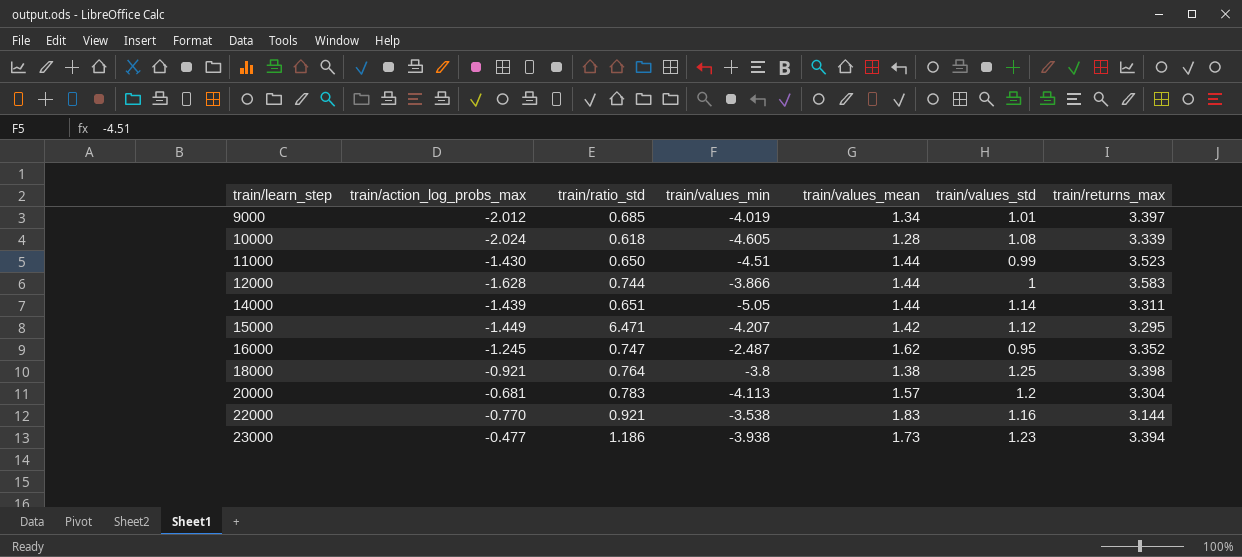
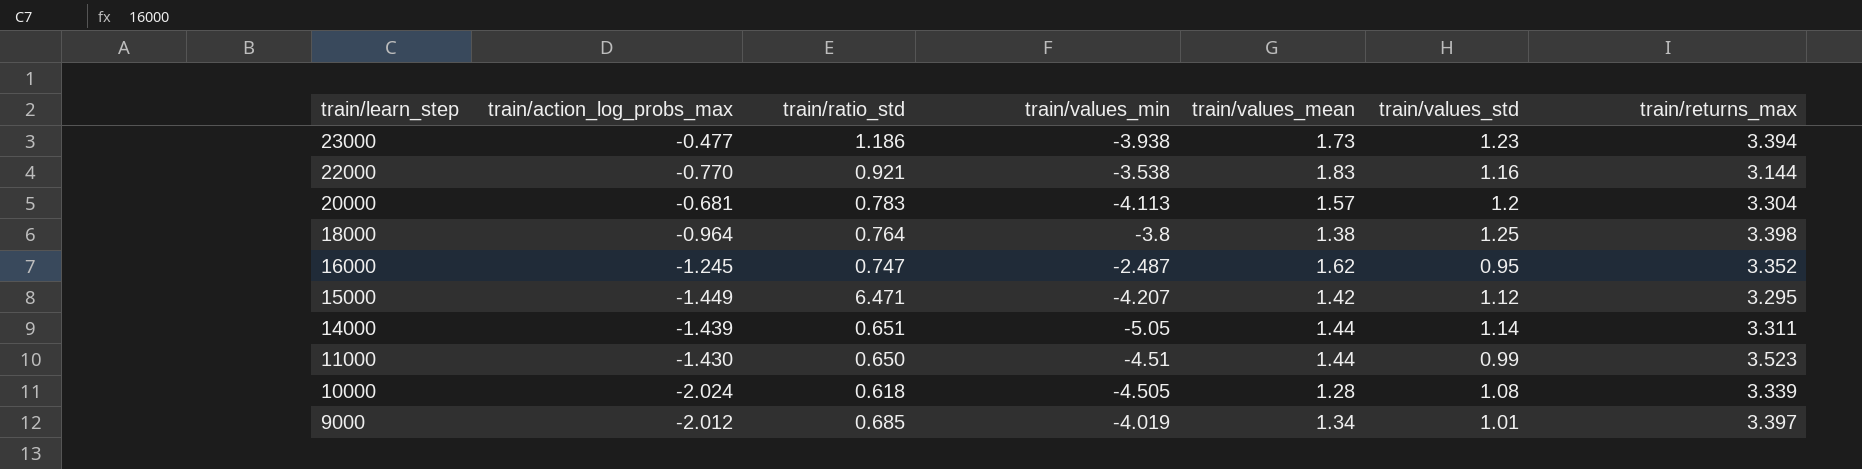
row order: train/learn_step ascending -> train/learn_step descending
row 12000: -1.628 | 0.744 | -3.866 | 1.44 | 1 | 3.583 -> none
18000 | train/action_log_probs_max: -0.921 -> -0.964
10000 | train/values_min: -4.605 -> -4.505

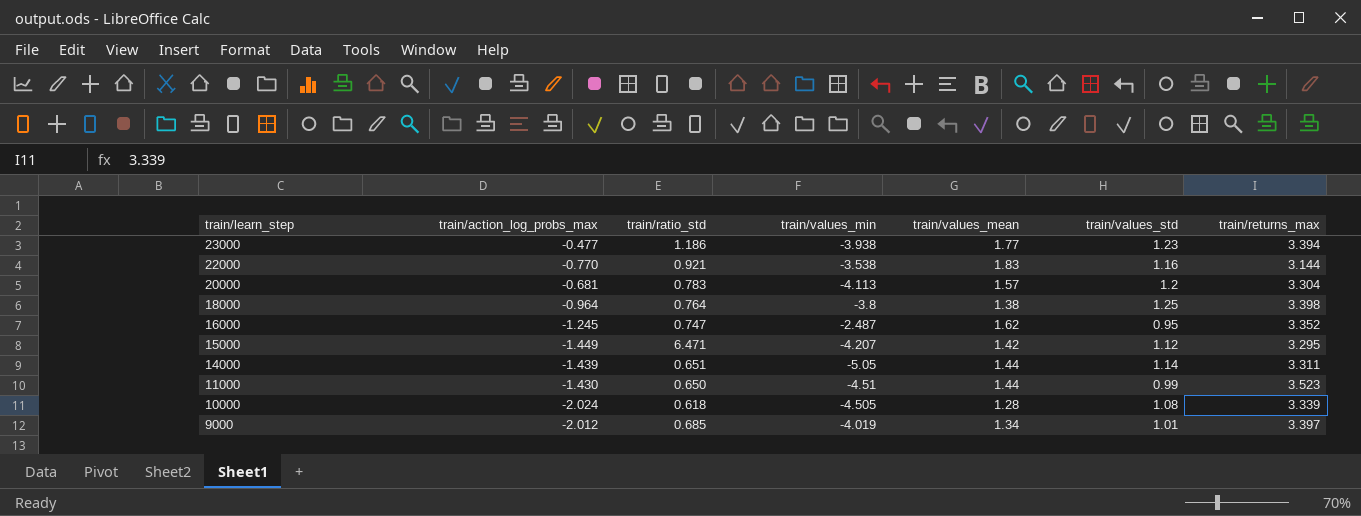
23000 | train/values_mean: 1.73 -> 1.77

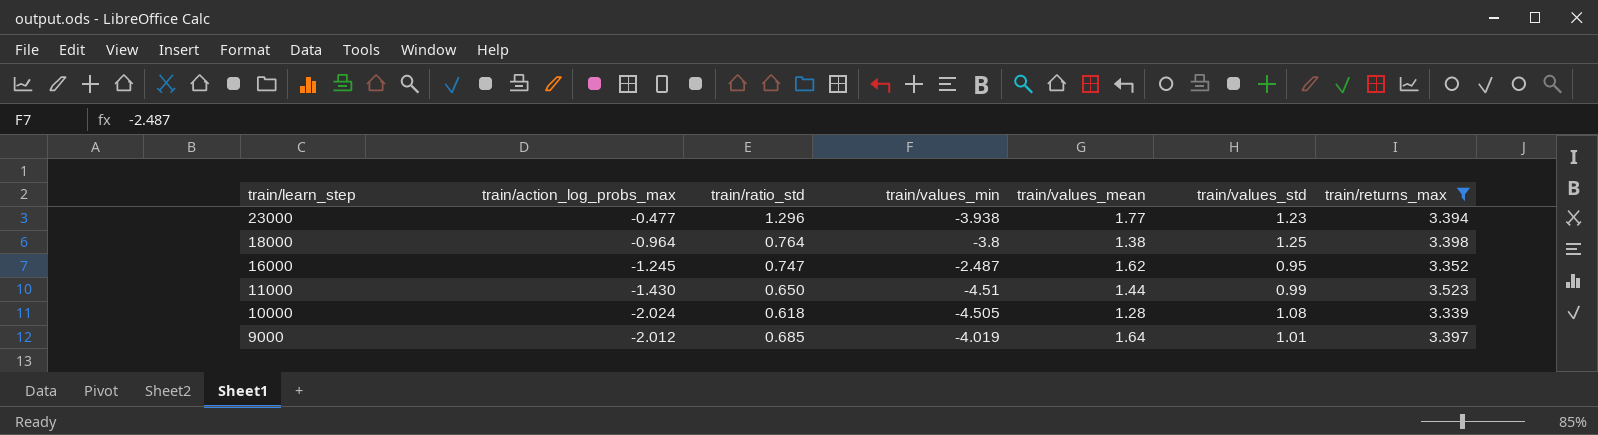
filter: none -> train/returns_max >= 3.339
23000 | train/ratio_std: 1.186 -> 1.296
9000 | train/values_mean: 1.34 -> 1.64

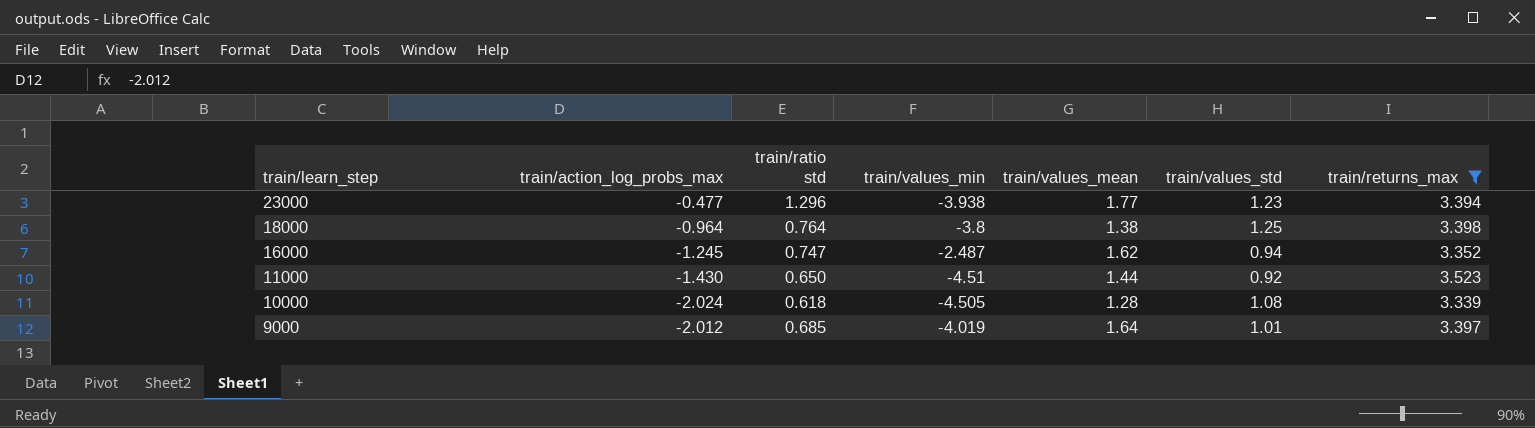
column name: train/ratio_std -> train/ratio std
16000 | train/values_std: 0.95 -> 0.94
11000 | train/values_std: 0.99 -> 0.92

